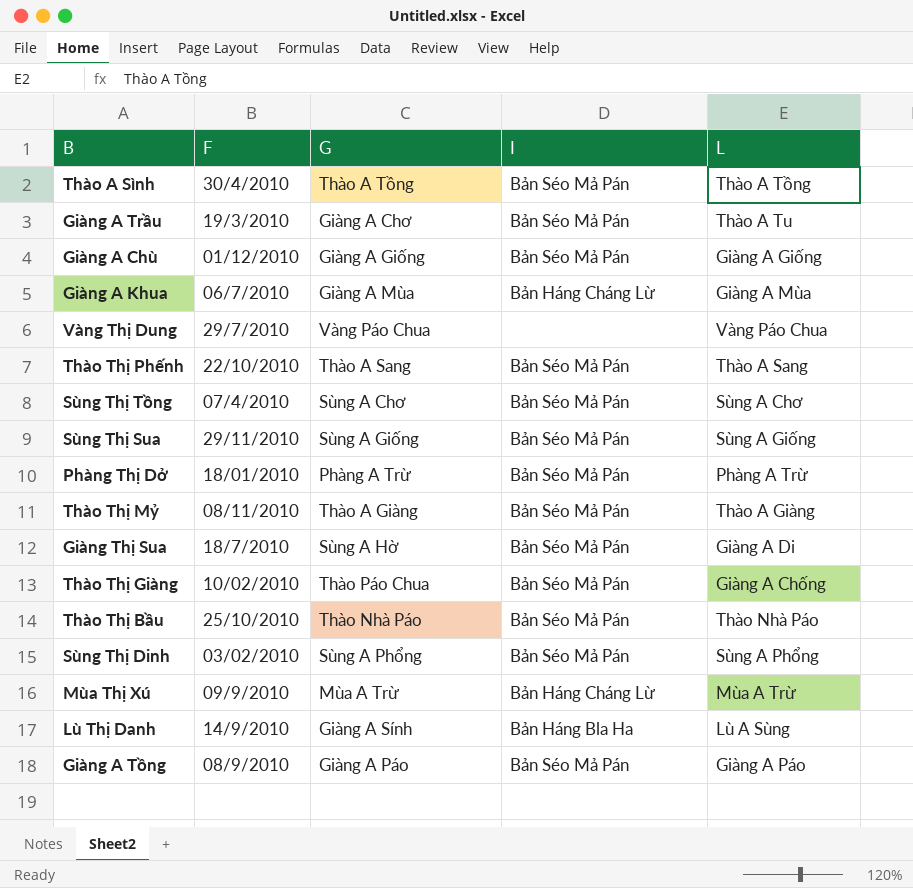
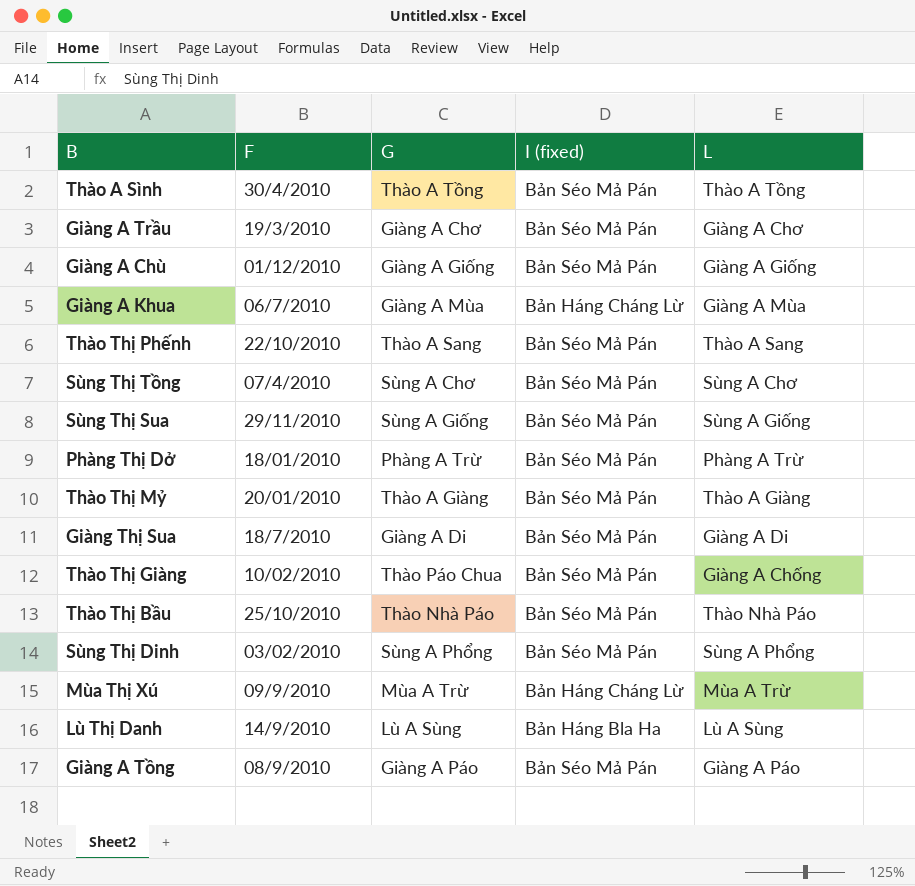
column name: I -> I (fixed)
row Vàng Thị Dung: 29/7/2010 | Vàng Páo Chua | none | Vàng Páo Chua -> none
Giàng A Trầu | L: Thào A Tu -> Giàng A Chơ
Thào Thị Mỷ | F: 08/11/2010 -> 20/01/2010
Giàng Thị Sua | G: Sùng A Hờ -> Giàng A Di
Lù Thị Danh | G: Giàng A Sính -> Lù A Sùng

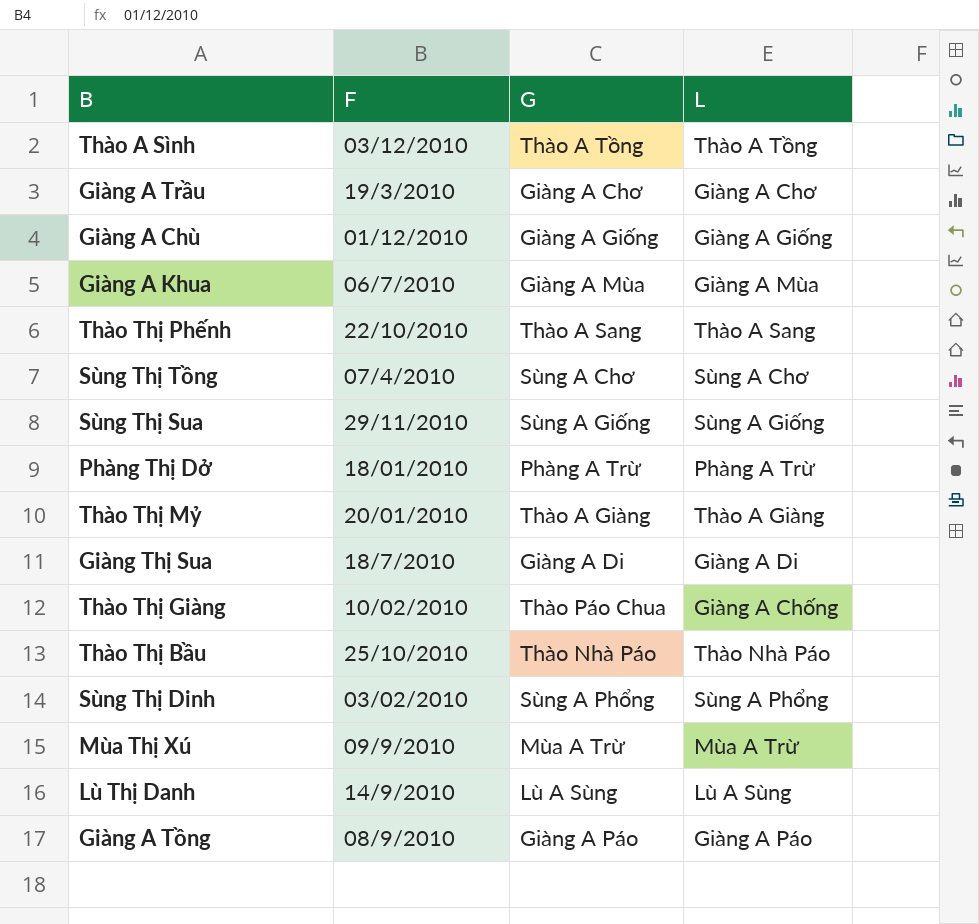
column I (fixed) | position: 4 -> none
Thào A Sình | F: 30/4/2010 -> 03/12/2010

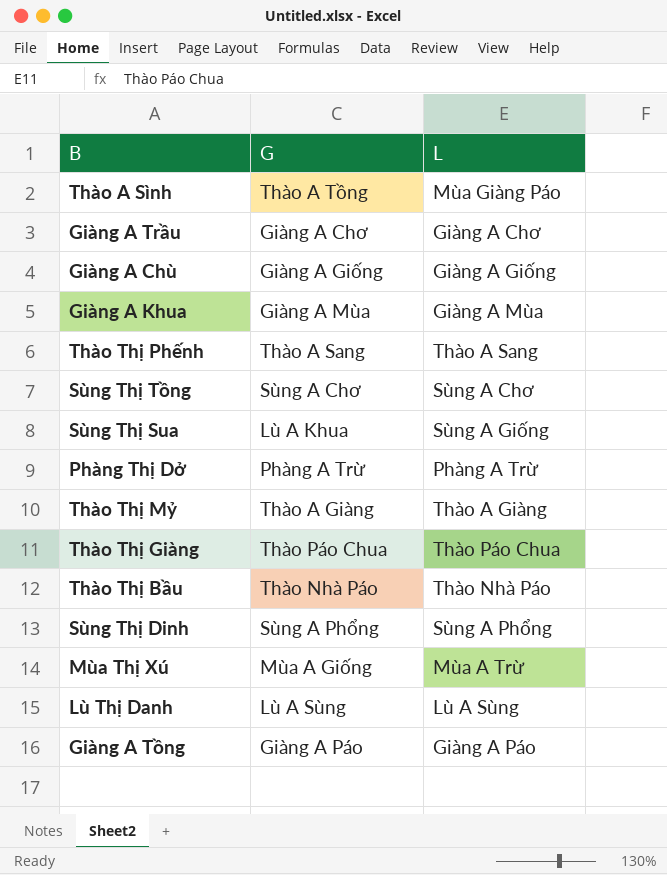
column F | position: 2 -> none
row Giàng Thị Sua: 18/7/2010 | Giàng A Di | Giàng A Di -> none
Thào A Sình | L: Thào A Tồng -> Mùa Giàng Páo
Sùng Thị Sua | G: Sùng A Giống -> Lù A Khua
Thào Thị Giàng | L: Giàng A Chống -> Thào Páo Chua
Mùa Thị Xú | G: Mùa A Trừ -> Mùa A Giống

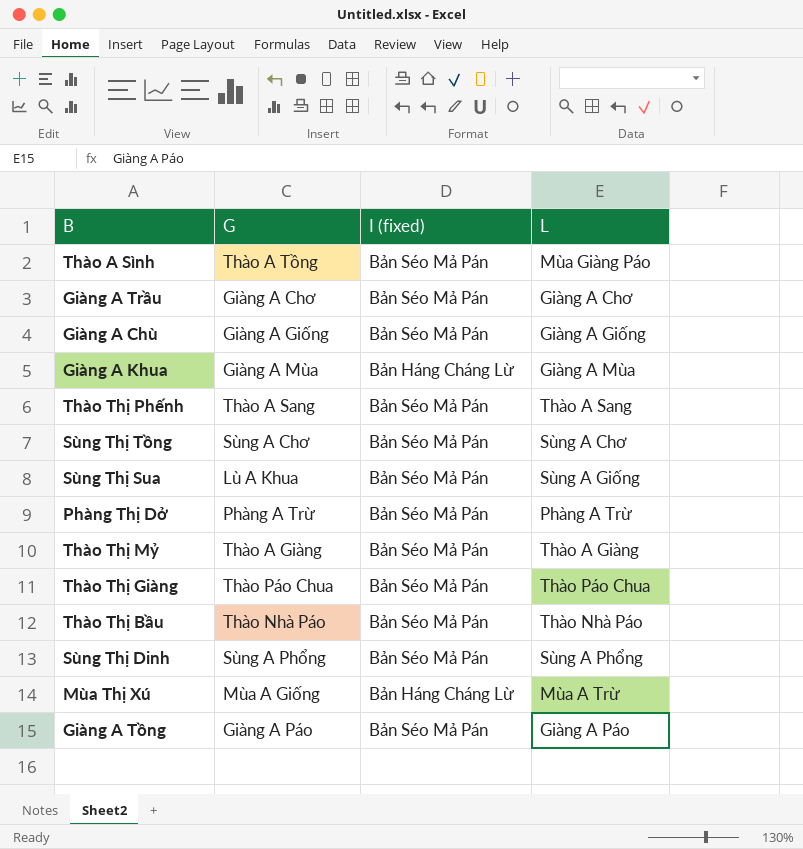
column I (fixed) | position: none -> 3
row Lù Thị Danh: Lù A Sùng | Lù A Sùng -> none

